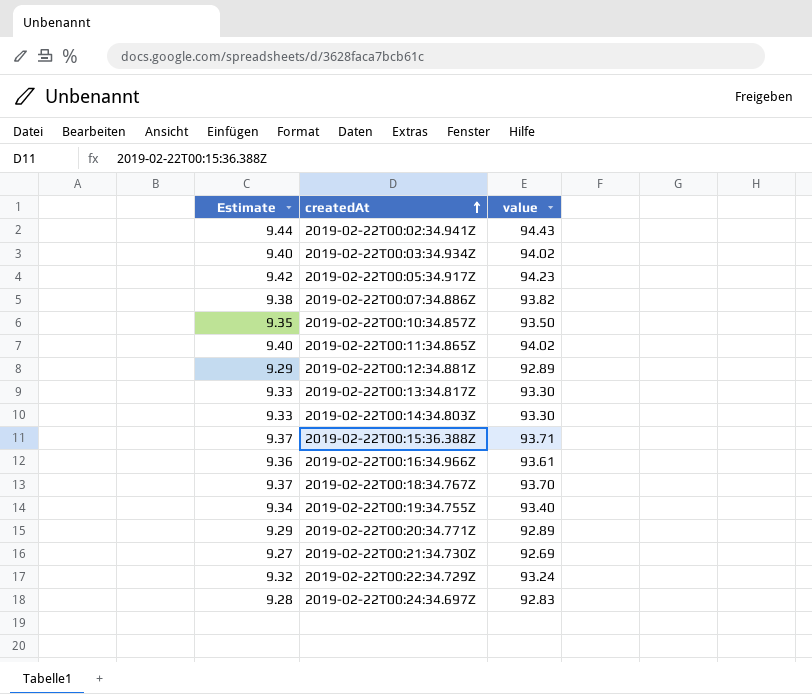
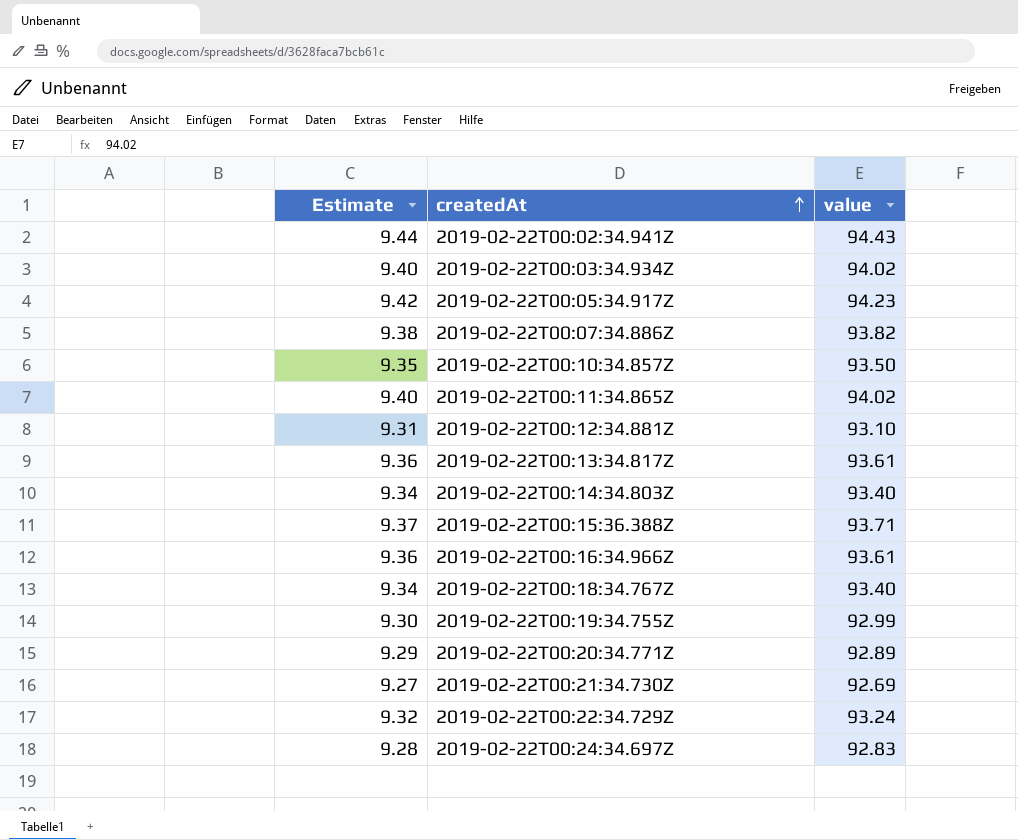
2019-02-22T00:12:34.881Z | Estimate: 9.29 -> 9.31
2019-02-22T00:12:34.881Z | value: 92.89 -> 93.10
2019-02-22T00:13:34.817Z | Estimate: 9.33 -> 9.36
2019-02-22T00:13:34.817Z | value: 93.30 -> 93.61
2019-02-22T00:14:34.803Z | Estimate: 9.33 -> 9.34
2019-02-22T00:14:34.803Z | value: 93.30 -> 93.40
2019-02-22T00:18:34.767Z | Estimate: 9.37 -> 9.34
2019-02-22T00:18:34.767Z | value: 93.70 -> 93.40
2019-02-22T00:19:34.755Z | Estimate: 9.34 -> 9.30
2019-02-22T00:19:34.755Z | value: 93.40 -> 92.99

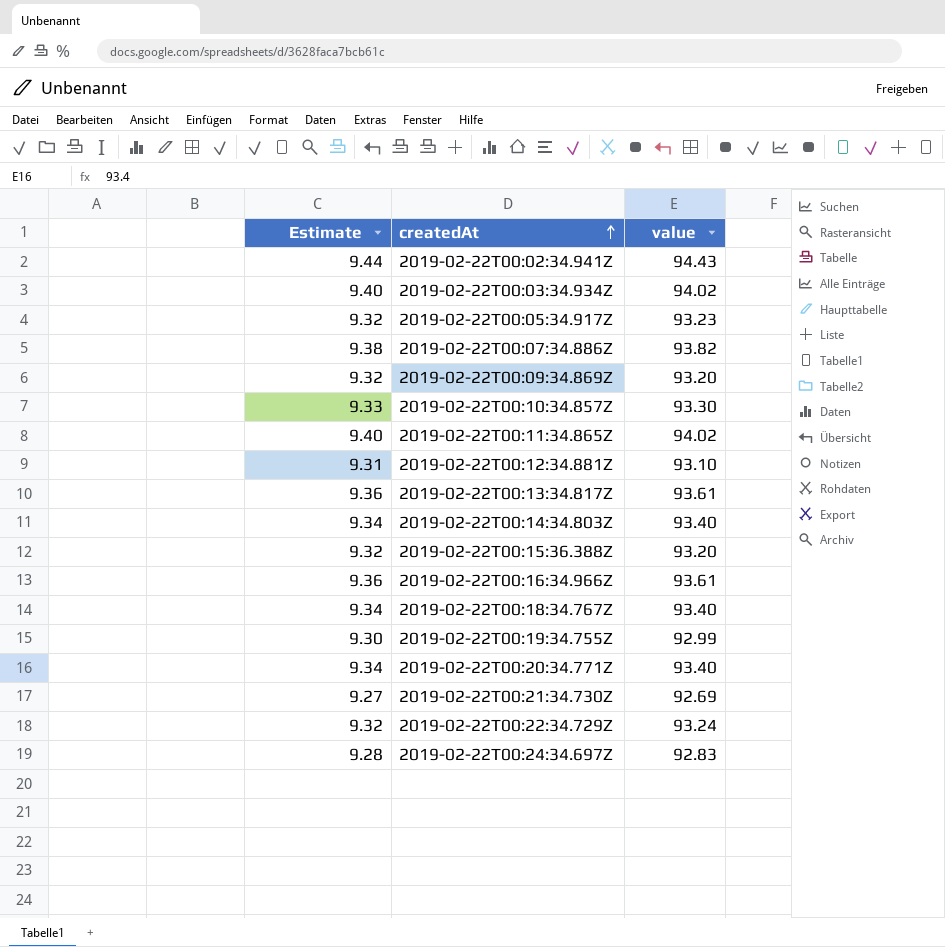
2019-02-22T00:05:34.917Z | Estimate: 9.42 -> 9.32
2019-02-22T00:05:34.917Z | value: 94.23 -> 93.23
row 2019-02-22T00:09:34.869Z: none -> 9.32 | 93.20
2019-02-22T00:10:34.857Z | Estimate: 9.35 -> 9.33
2019-02-22T00:10:34.857Z | value: 93.50 -> 93.30
2019-02-22T00:15:36.388Z | Estimate: 9.37 -> 9.32
2019-02-22T00:15:36.388Z | value: 93.71 -> 93.20
2019-02-22T00:20:34.771Z | Estimate: 9.29 -> 9.34
2019-02-22T00:20:34.771Z | value: 92.89 -> 93.40

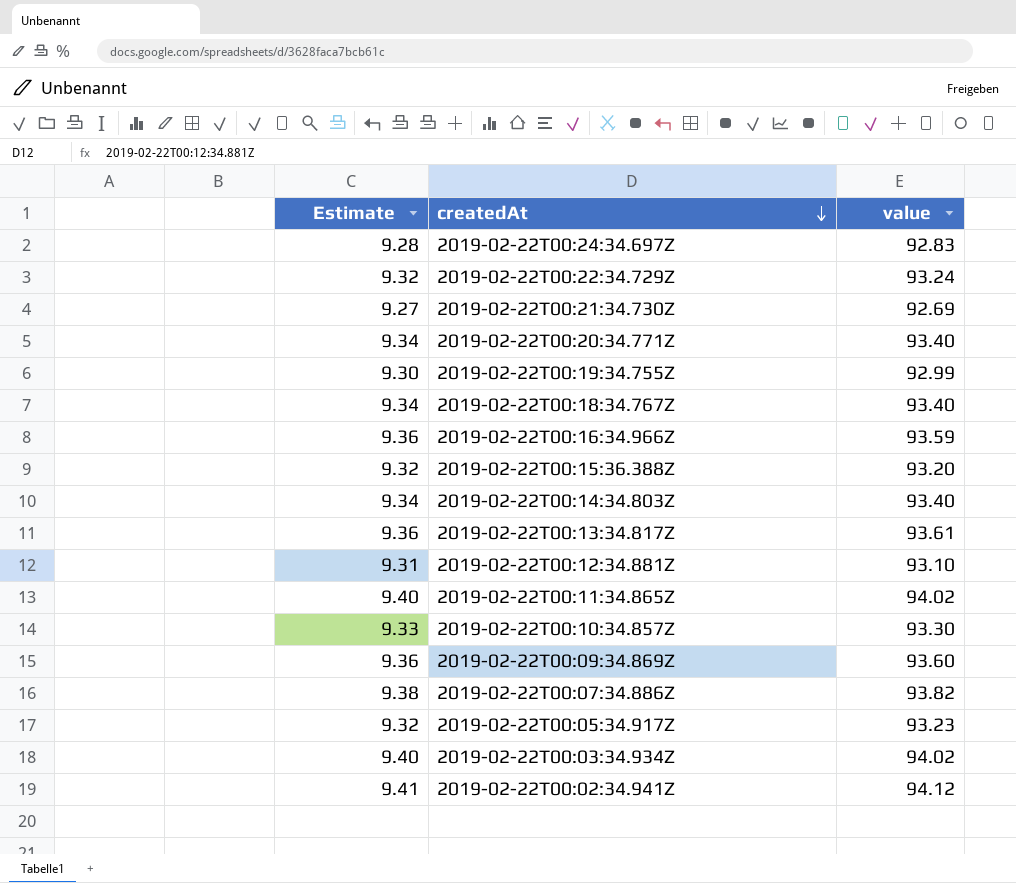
row order: createdAt ascending -> createdAt descending
2019-02-22T00:16:34.966Z | value: 93.61 -> 93.59
2019-02-22T00:09:34.869Z | Estimate: 9.32 -> 9.36
2019-02-22T00:09:34.869Z | value: 93.20 -> 93.60
2019-02-22T00:02:34.941Z | Estimate: 9.44 -> 9.41
2019-02-22T00:02:34.941Z | value: 94.43 -> 94.12

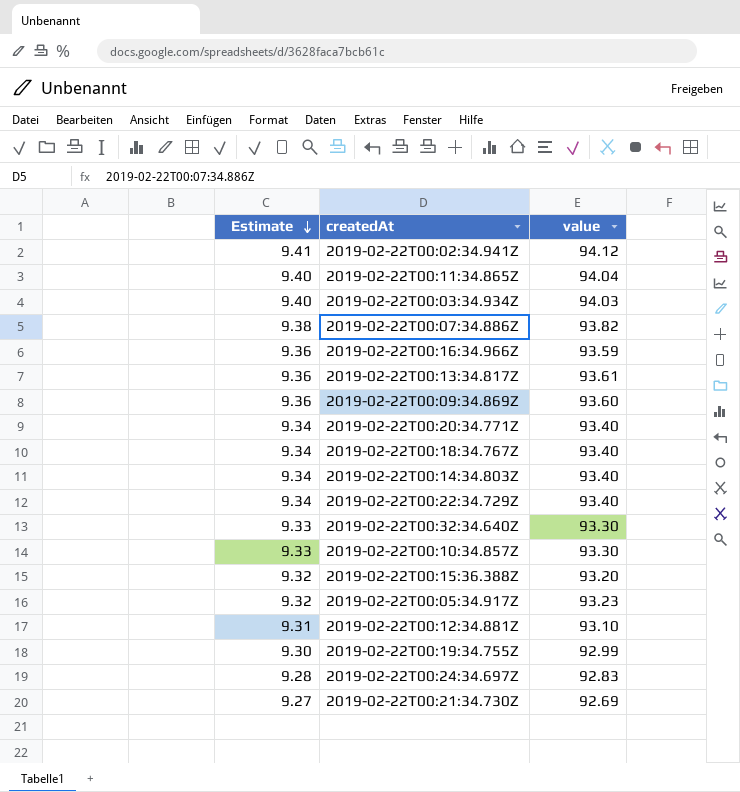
row order: createdAt descending -> Estimate descending
2019-02-22T00:11:34.865Z | value: 94.02 -> 94.04
2019-02-22T00:03:34.934Z | value: 94.02 -> 94.03
2019-02-22T00:22:34.729Z | Estimate: 9.32 -> 9.34
2019-02-22T00:22:34.729Z | value: 93.24 -> 93.40
row 2019-02-22T00:32:34.640Z: none -> 9.33 | 93.30

